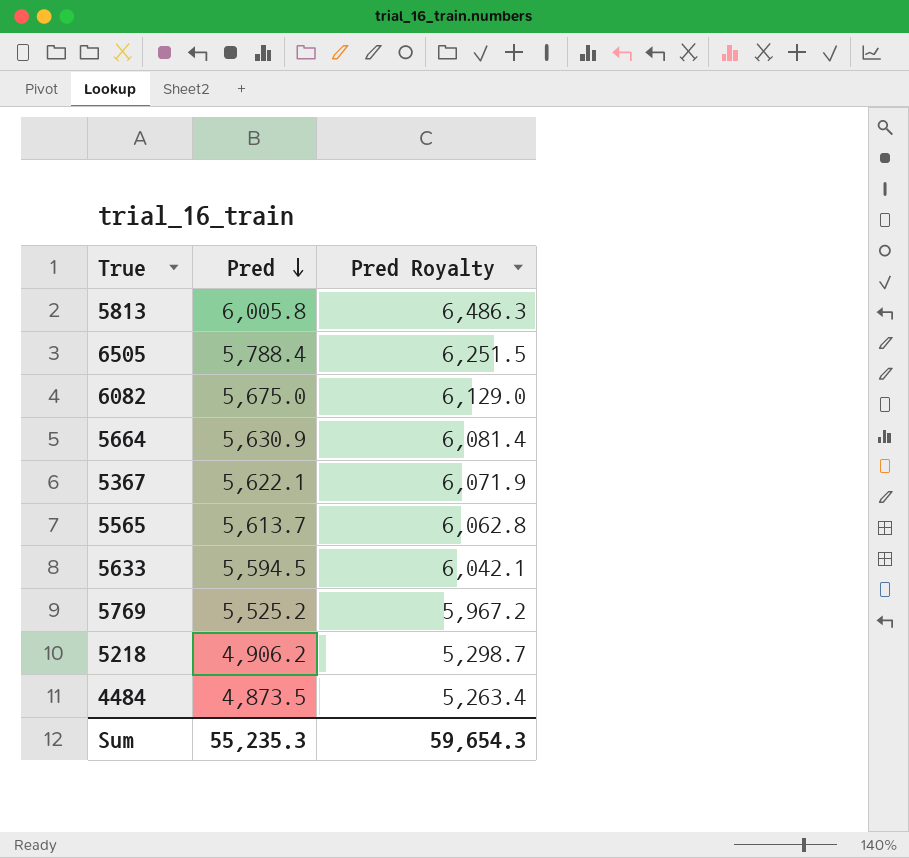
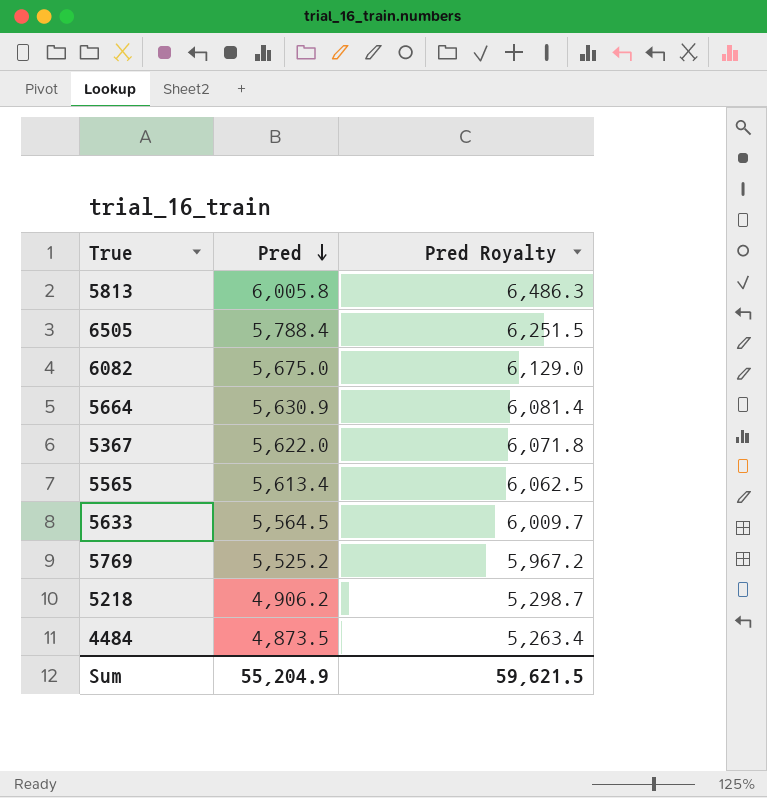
5367 | Pred: 5,622.1 -> 5,622.0
5367 | Pred Royalty: 6,071.9 -> 6,071.8
5565 | Pred: 5,613.7 -> 5,613.4
5565 | Pred Royalty: 6,062.8 -> 6,062.5
5633 | Pred: 5,594.5 -> 5,564.5
5633 | Pred Royalty: 6,042.1 -> 6,009.7
Sum | Pred: 55,235.3 -> 55,204.9
Sum | Pred Royalty: 59,654.3 -> 59,621.5

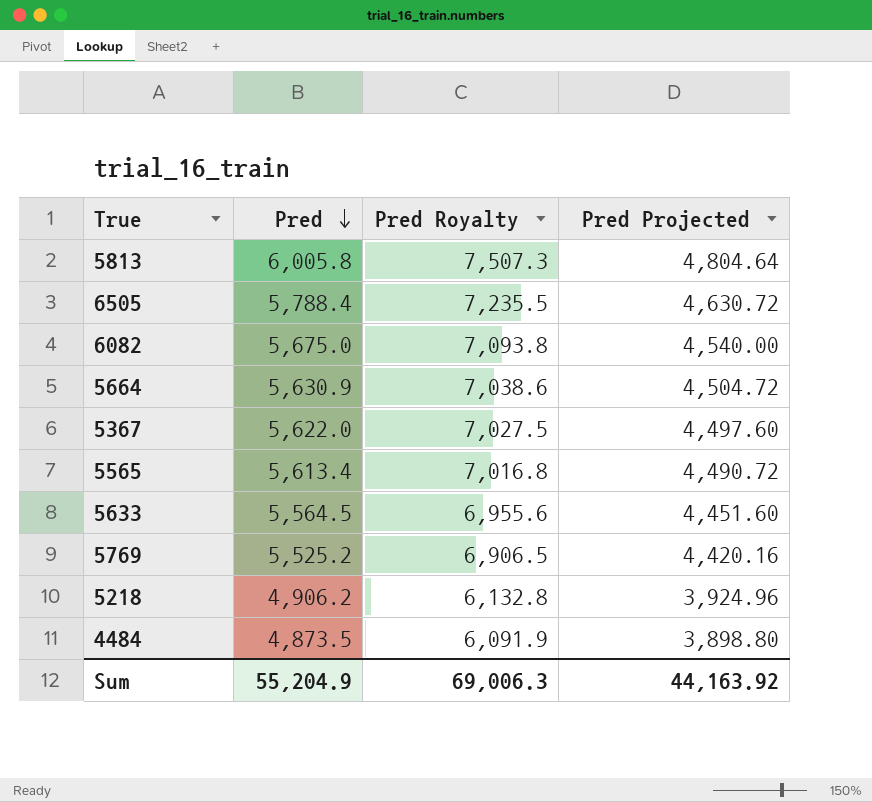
column Pred Royalty | formula: [Pred] * 1.08 -> [Pred] * 1.25
column Pred Projected | formula: none -> [Pred] * 0.8
Sum | Pred Royalty: 59,621.5 -> 69,006.3

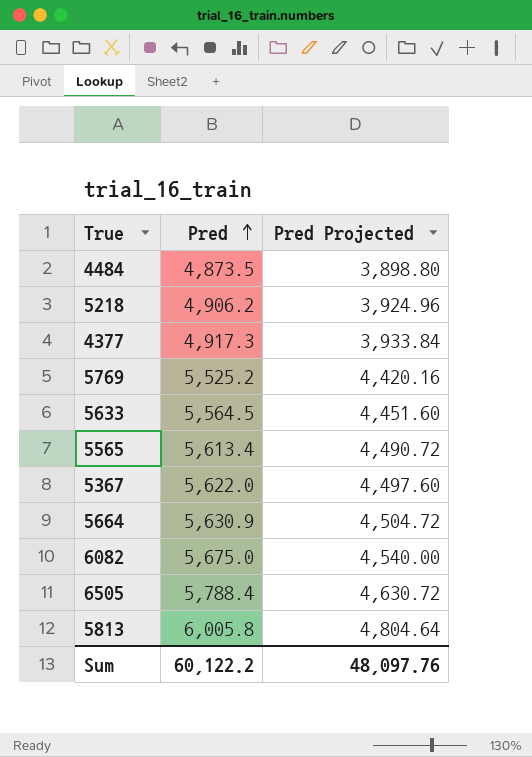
row order: Pred descending -> Pred ascending
column Pred Royalty | formula: [Pred] * 1.25 -> none
row 4377: none -> 4,917.3 | 3,933.84
Sum | Pred: 55,204.9 -> 60,122.2
Sum | Pred Projected: 44,163.92 -> 48,097.76

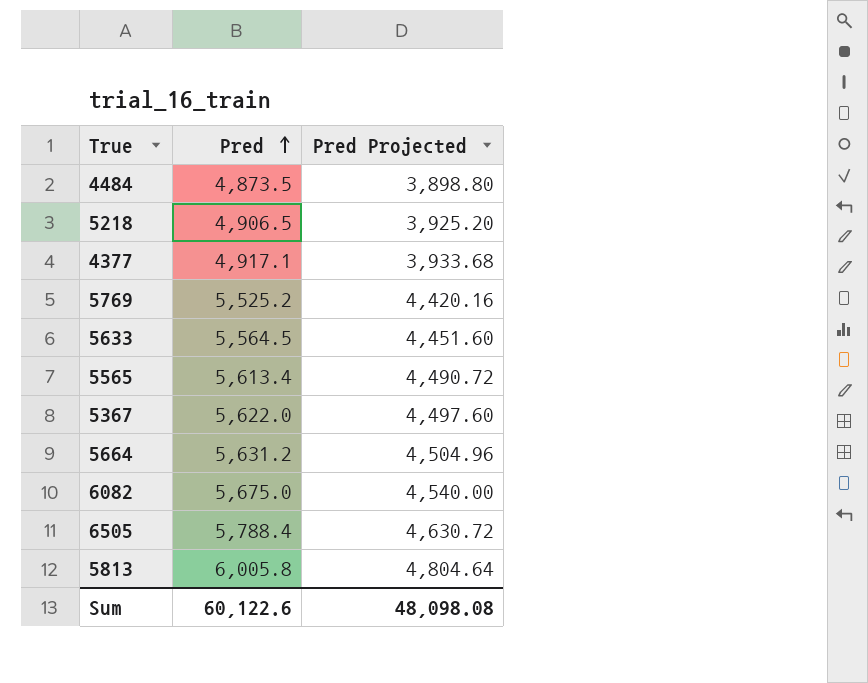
5218 | Pred: 4,906.2 -> 4,906.5
5218 | Pred Projected: 3,924.96 -> 3,925.20
4377 | Pred: 4,917.3 -> 4,917.1
4377 | Pred Projected: 3,933.84 -> 3,933.68
5664 | Pred: 5,630.9 -> 5,631.2
5664 | Pred Projected: 4,504.72 -> 4,504.96
Sum | Pred: 60,122.2 -> 60,122.6
Sum | Pred Projected: 48,097.76 -> 48,098.08

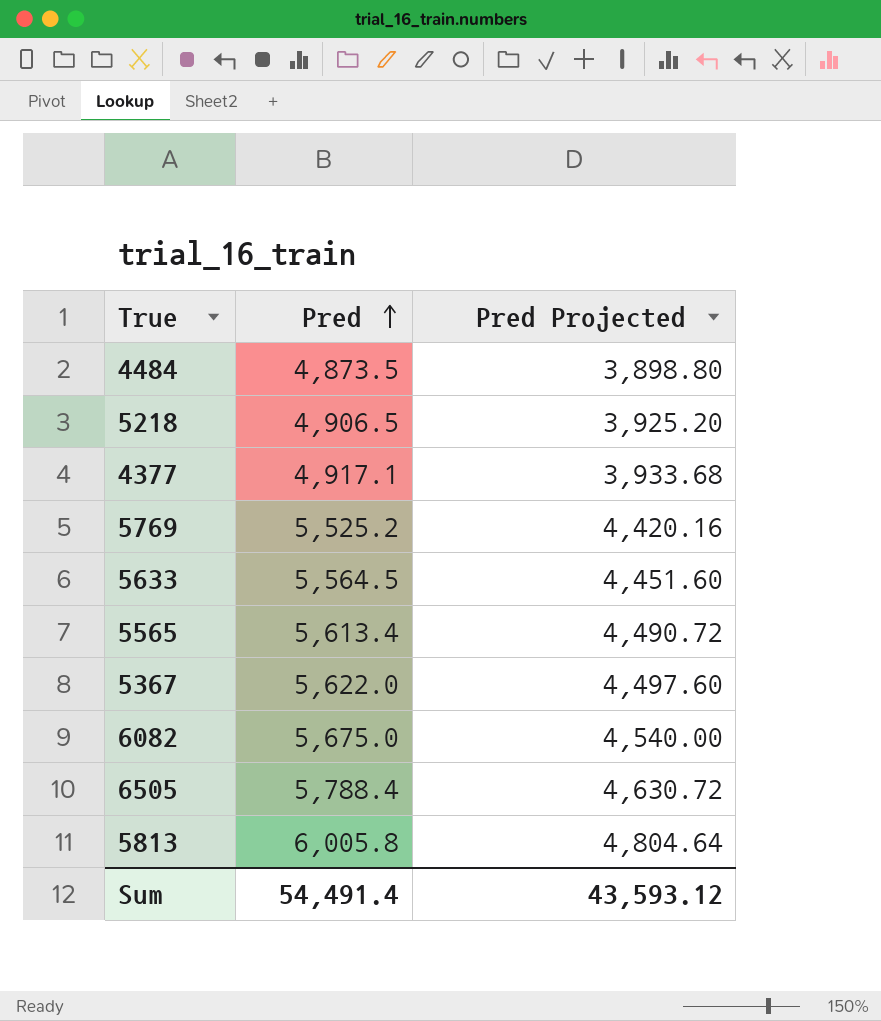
row 5664: 5,631.2 | 4,504.96 -> none
Sum | Pred: 60,122.6 -> 54,491.4
Sum | Pred Projected: 48,098.08 -> 43,593.12

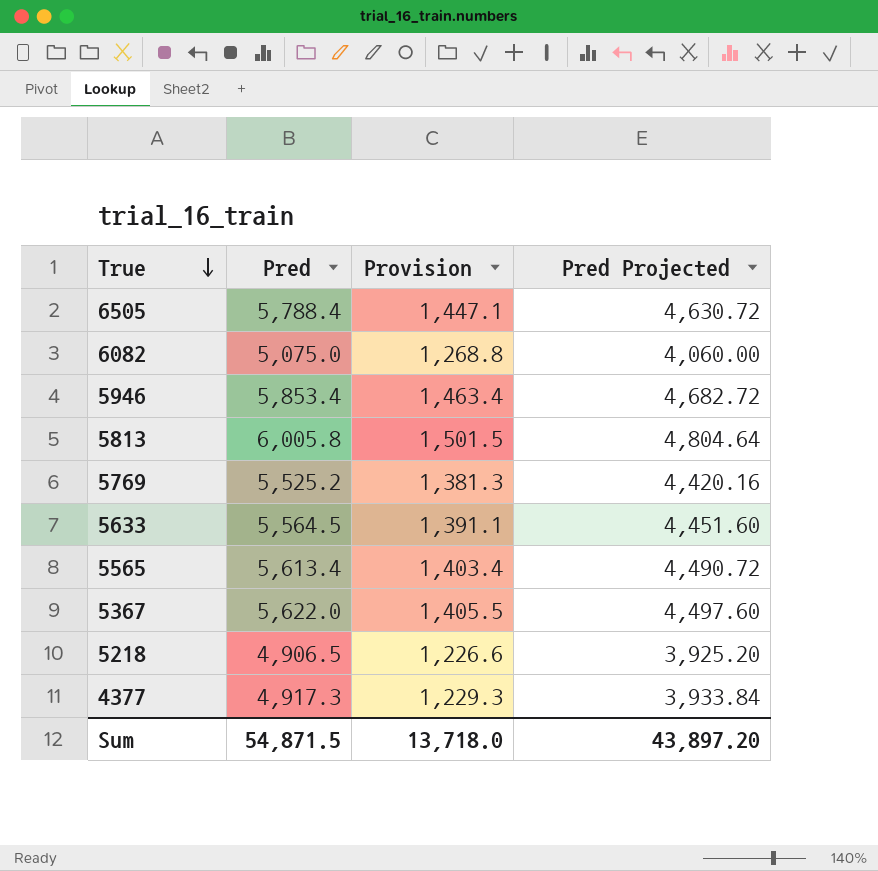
row order: Pred ascending -> True descending
column Provision | formula: none -> [Pred] * 0.25
row 4484: 4,873.5 | 3,898.80 -> none
6082 | Pred: 5,675.0 -> 5,075.0
6082 | Pred Projected: 4,540.00 -> 4,060.00
row 5946: none -> 5,853.4 | 1,463.4 | 4,682.72
4377 | Pred: 4,917.1 -> 4,917.3
4377 | Pred Projected: 3,933.68 -> 3,933.84
Sum | Pred: 54,491.4 -> 54,871.5
Sum | Pred Projected: 43,593.12 -> 43,897.20

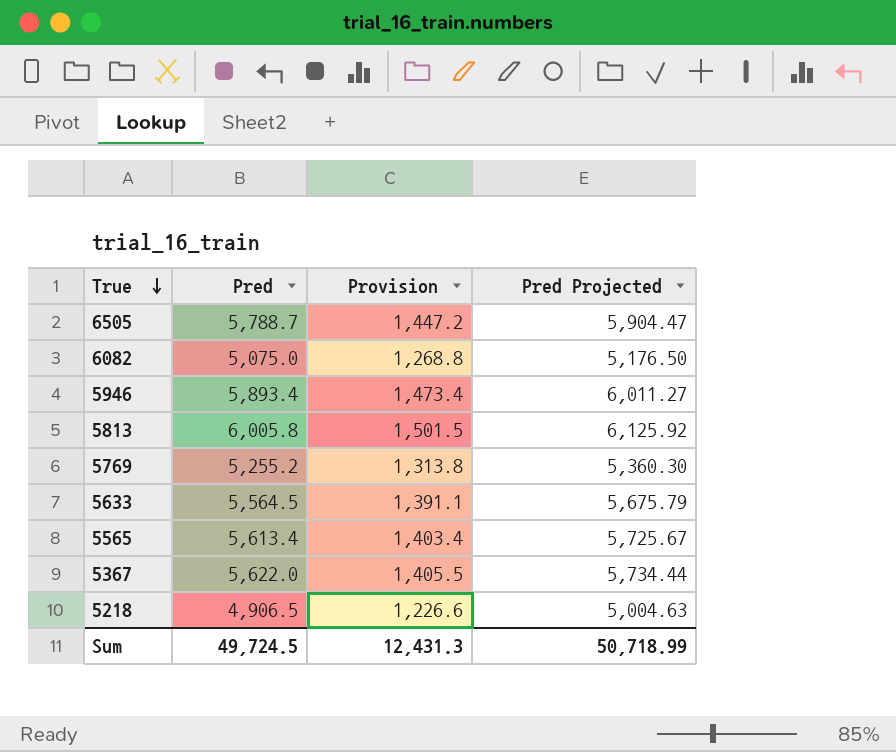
column Pred Projected | formula: [Pred] * 0.8 -> [Pred] * 1.02
row 4377: 4,917.3 | 1,229.3 | 3,933.84 -> none
6505 | Pred: 5,788.4 -> 5,788.7
6505 | Provision: 1,447.1 -> 1,447.2
5946 | Pred: 5,853.4 -> 5,893.4
5946 | Provision: 1,463.4 -> 1,473.4
5769 | Pred: 5,525.2 -> 5,255.2
5769 | Provision: 1,381.3 -> 1,313.8
Sum | Pred: 54,871.5 -> 49,724.5
Sum | Provision: 13,718.0 -> 12,431.3
Sum | Pred Projected: 43,897.20 -> 50,718.99

